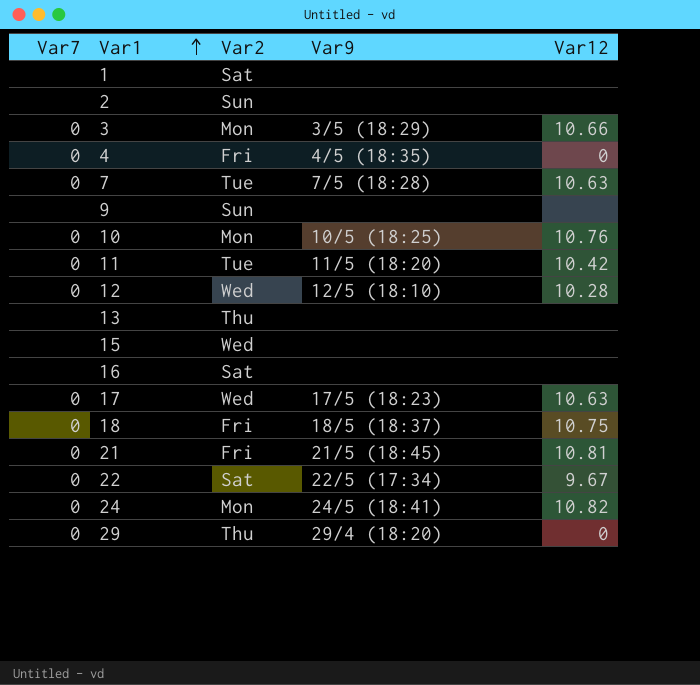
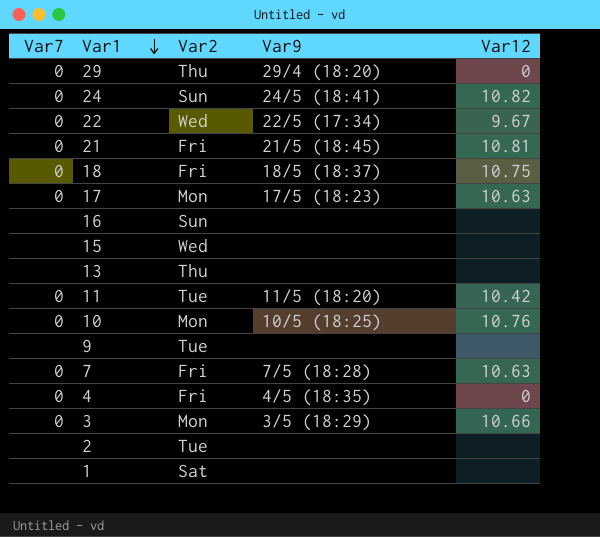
row order: Var1 ascending -> Var1 descending
row 12: 0 | Wed | 12/5 (18:10) | 10.28 -> none
24 | Var2: Mon -> Sun
22 | Var2: Sat -> Wed
17 | Var2: Wed -> Mon
16 | Var2: Sat -> Sun
9 | Var2: Sun -> Tue
7 | Var2: Tue -> Fri
2 | Var2: Sun -> Tue

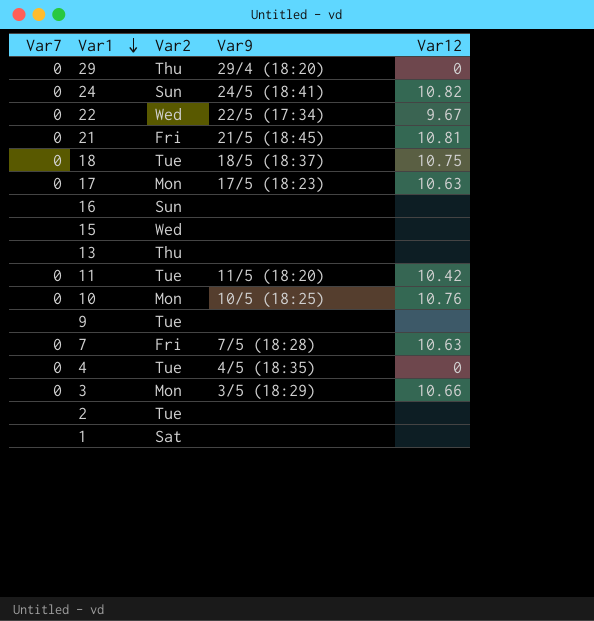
18 | Var2: Fri -> Tue
4 | Var2: Fri -> Tue

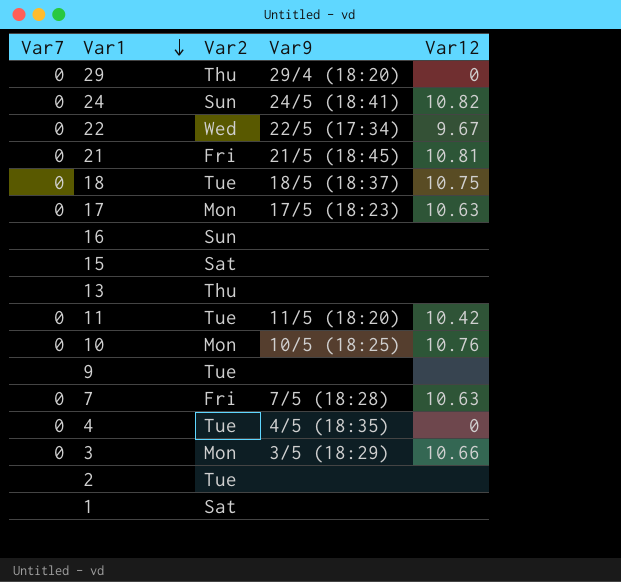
15 | Var2: Wed -> Sat

